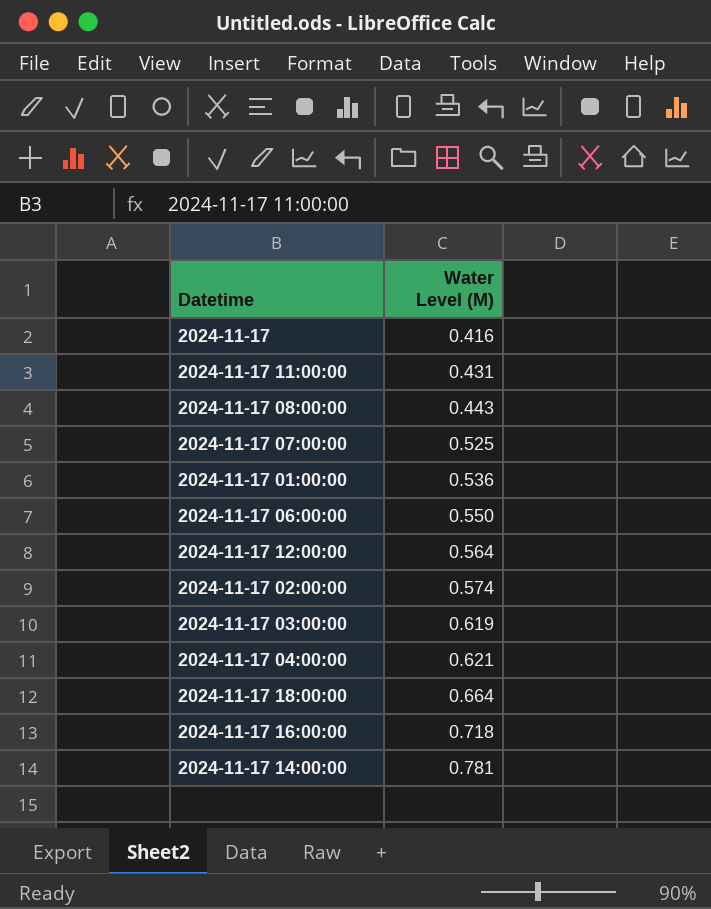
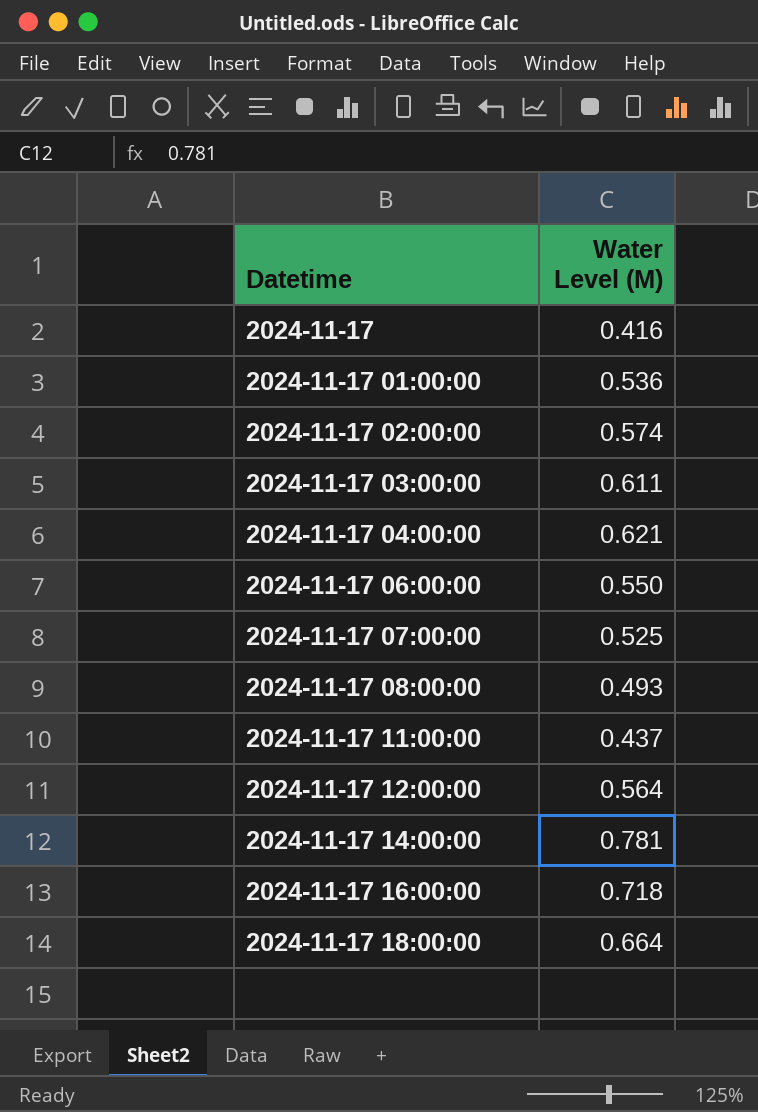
row order: Water Level (M) ascending -> Datetime ascending
2024-11-17 03:00:00 | Water Level (M): 0.619 -> 0.611
2024-11-17 08:00:00 | Water Level (M): 0.443 -> 0.493
2024-11-17 11:00:00 | Water Level (M): 0.431 -> 0.437

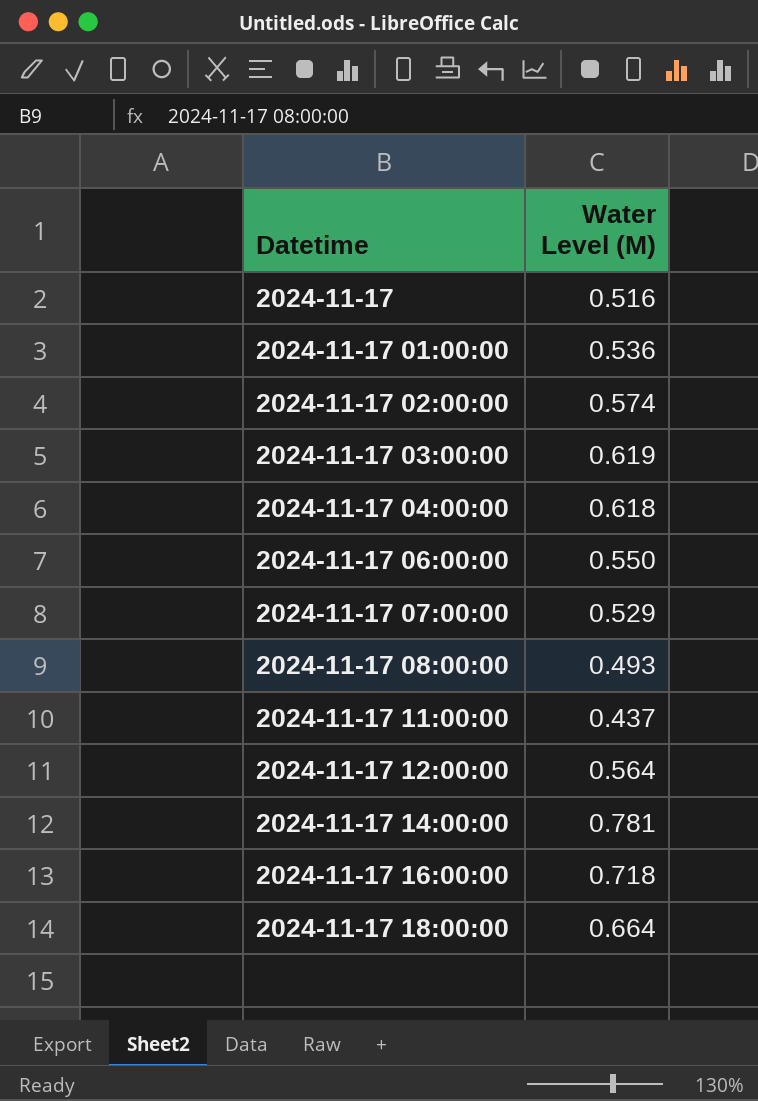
2024-11-17 | Water Level (M): 0.416 -> 0.516
2024-11-17 03:00:00 | Water Level (M): 0.611 -> 0.619
2024-11-17 04:00:00 | Water Level (M): 0.621 -> 0.618
2024-11-17 07:00:00 | Water Level (M): 0.525 -> 0.529

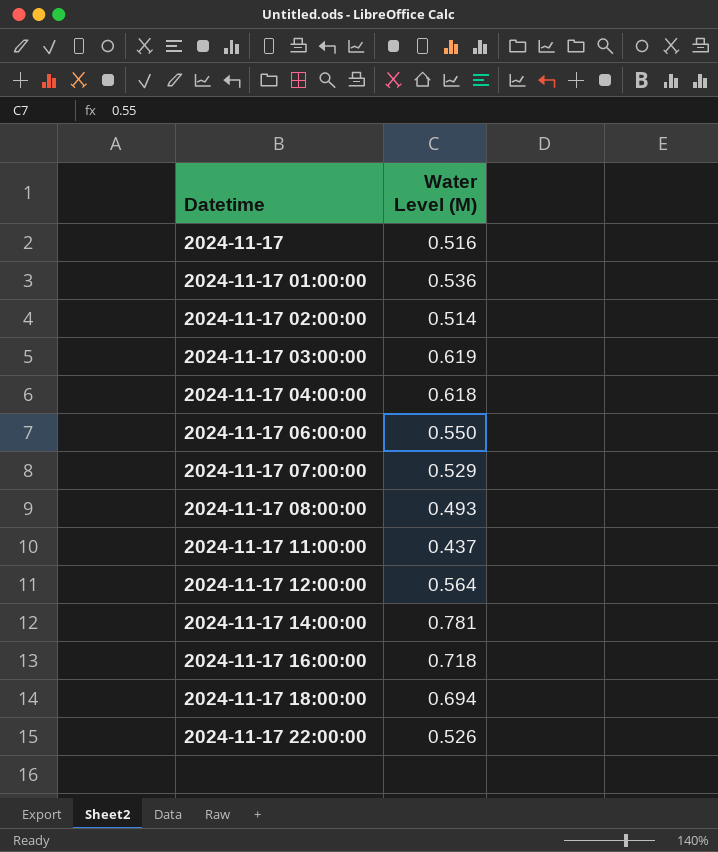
2024-11-17 02:00:00 | Water Level (M): 0.574 -> 0.514
2024-11-17 18:00:00 | Water Level (M): 0.664 -> 0.694
row 2024-11-17 22:00:00: none -> 0.526

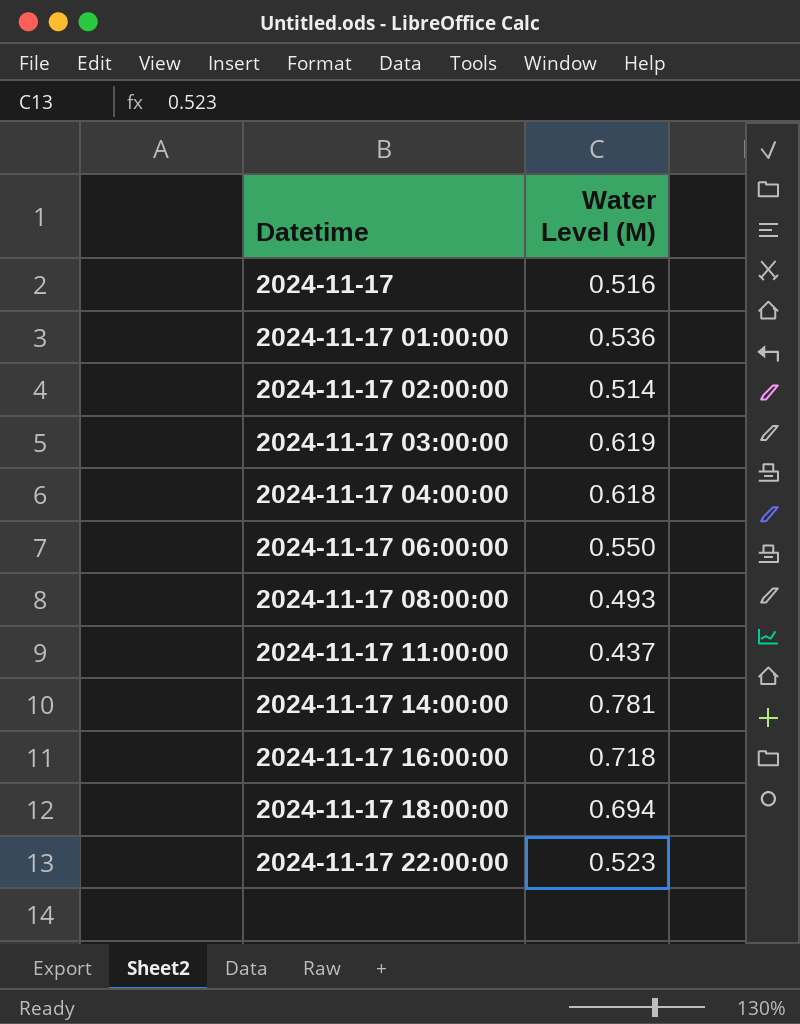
row 2024-11-17 07:00:00: 0.529 -> none
row 2024-11-17 12:00:00: 0.564 -> none
2024-11-17 22:00:00 | Water Level (M): 0.526 -> 0.523

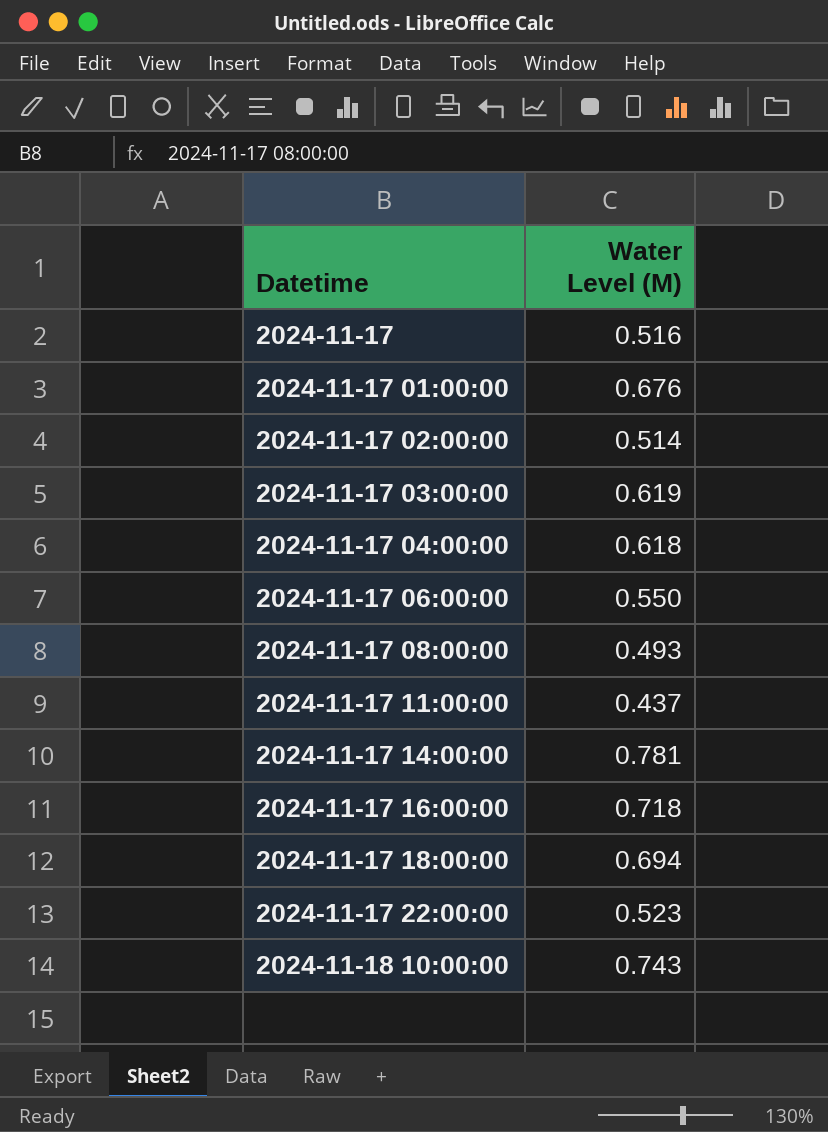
2024-11-17 01:00:00 | Water Level (M): 0.536 -> 0.676
row 2024-11-18 10:00:00: none -> 0.743

